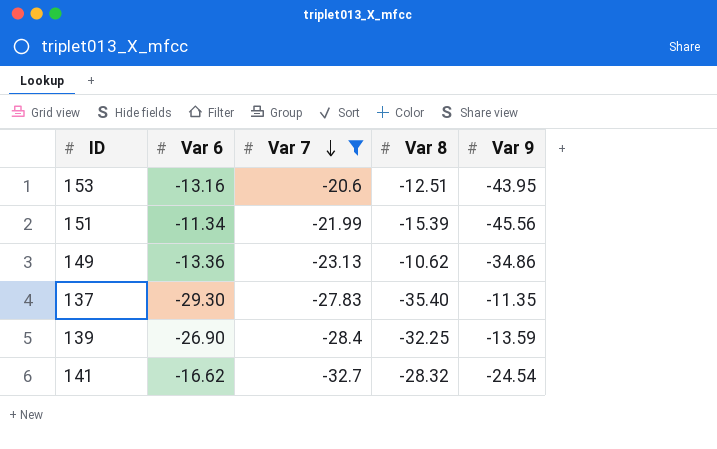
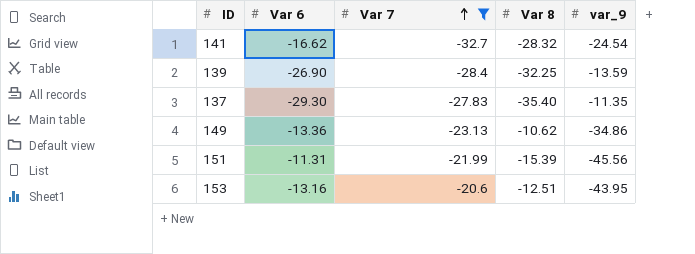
row order: Var 7 descending -> Var 7 ascending
column name: Var 9 -> var_9
151 | Var 6: -11.34 -> -11.31

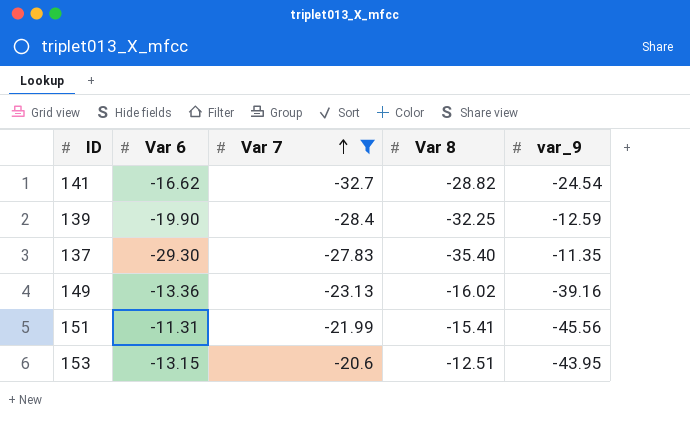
141 | Var 8: -28.32 -> -28.82
139 | Var 6: -26.90 -> -19.90
139 | var_9: -13.59 -> -12.59
149 | Var 8: -10.62 -> -16.02
149 | var_9: -34.86 -> -39.16
151 | Var 8: -15.39 -> -15.41
153 | Var 6: -13.16 -> -13.15

